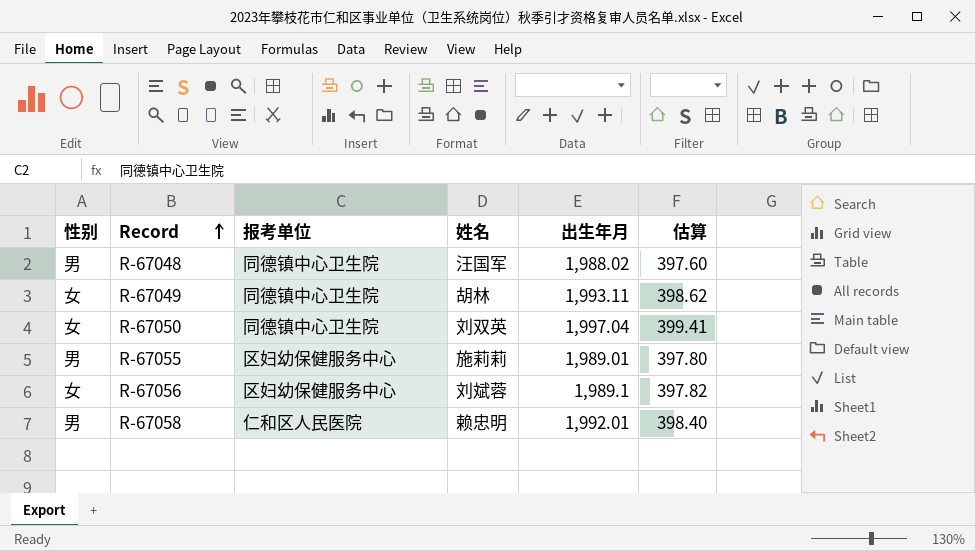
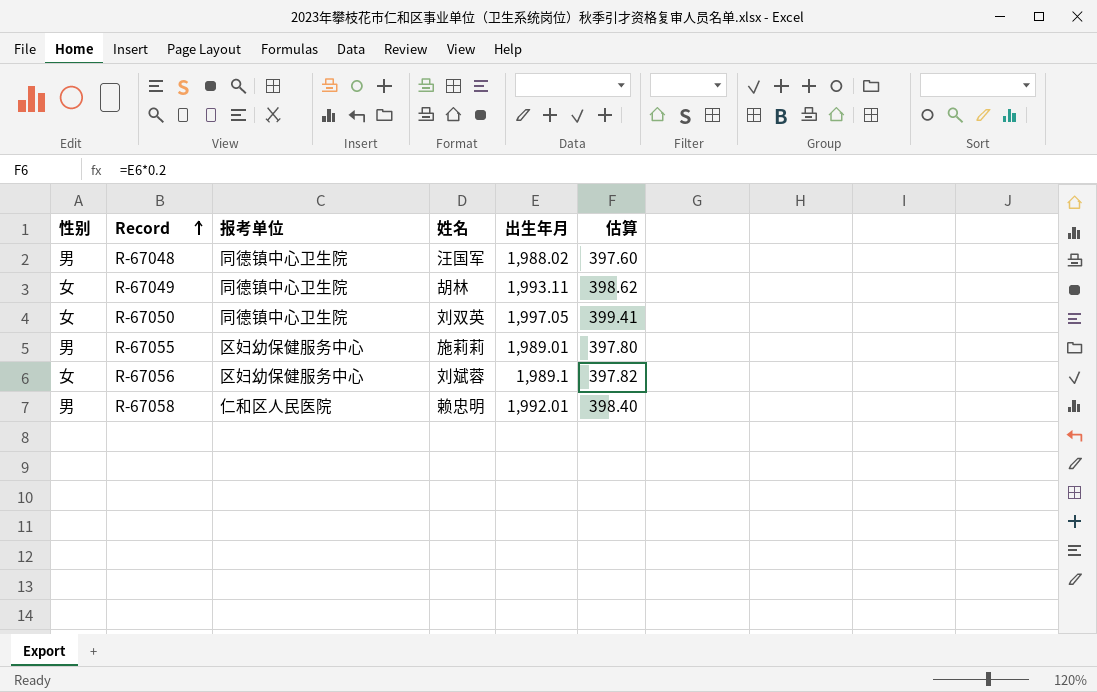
R-67050 | 出生年月: 1,997.04 -> 1,997.05

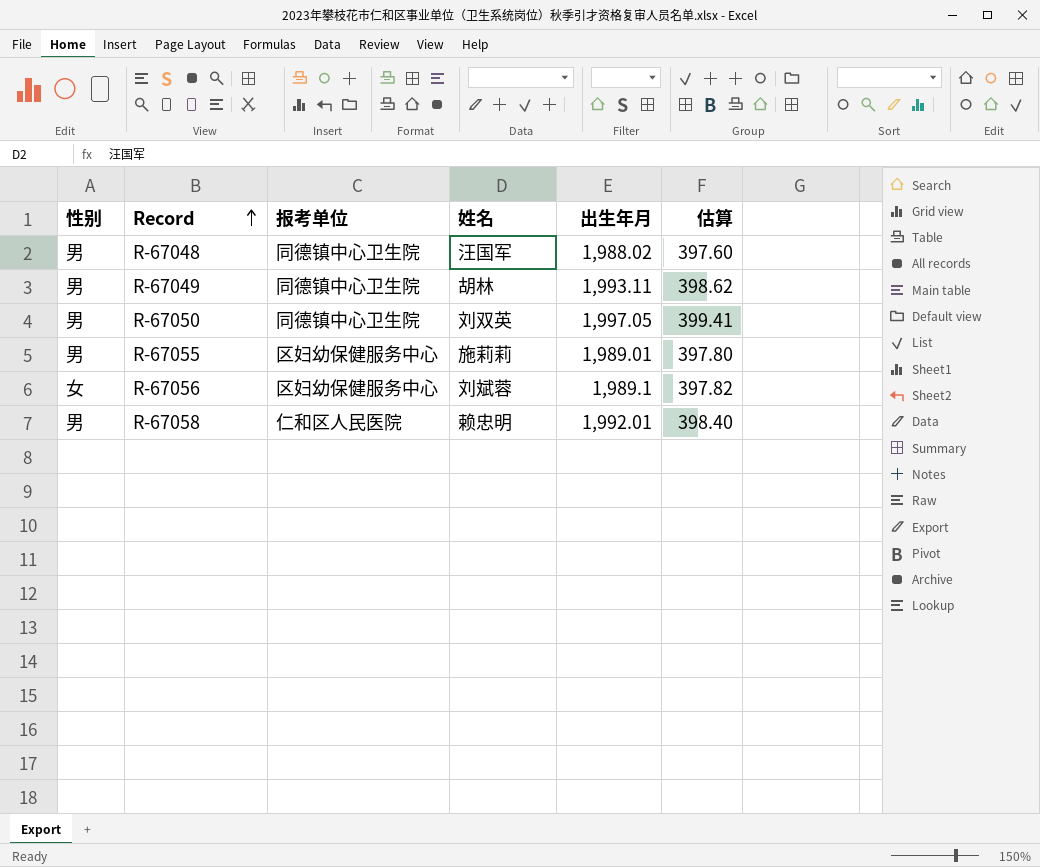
R-67049 | 性别: 女 -> 男
R-67050 | 性别: 女 -> 男

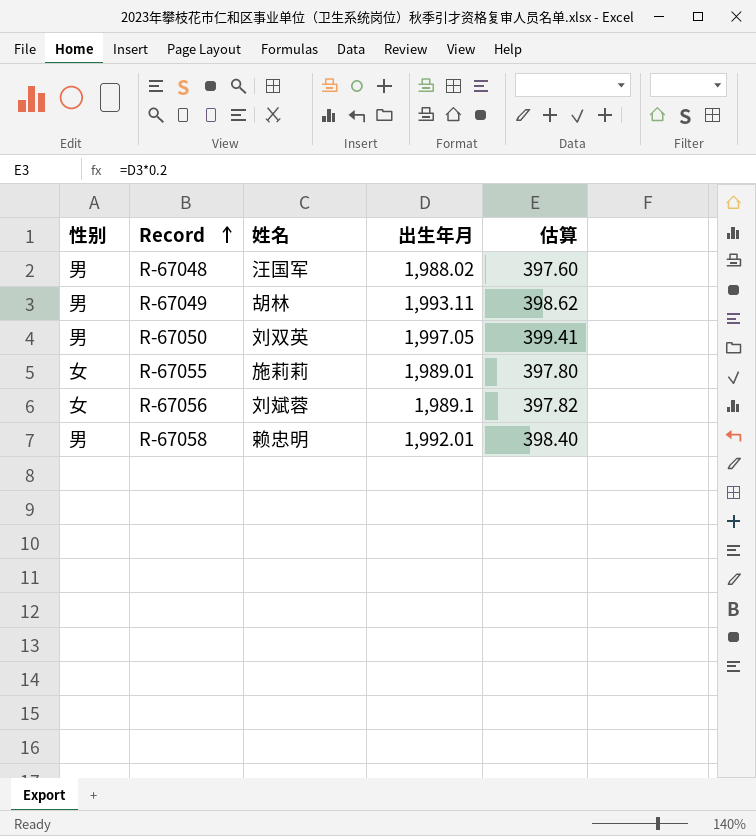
column 报考单位 | position: 3 -> none
R-67055 | 性别: 男 -> 女

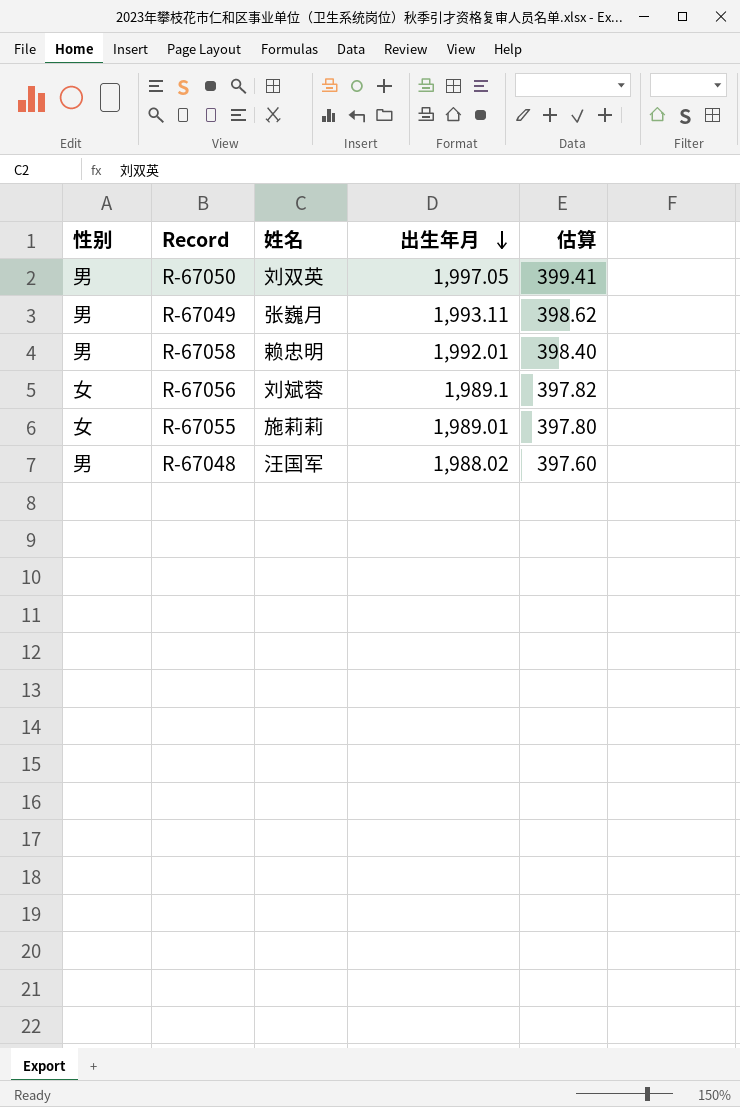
row order: Record ascending -> 出生年月 descending
R-67049 | 姓名: 胡林 -> 张巍月

